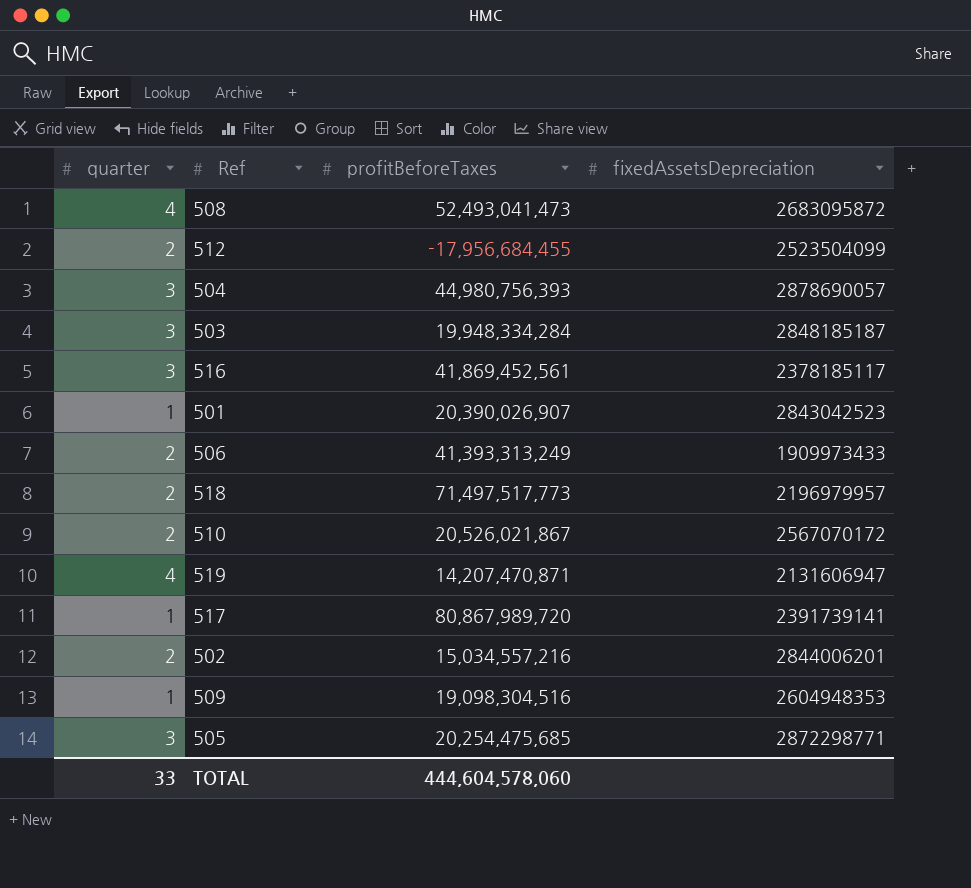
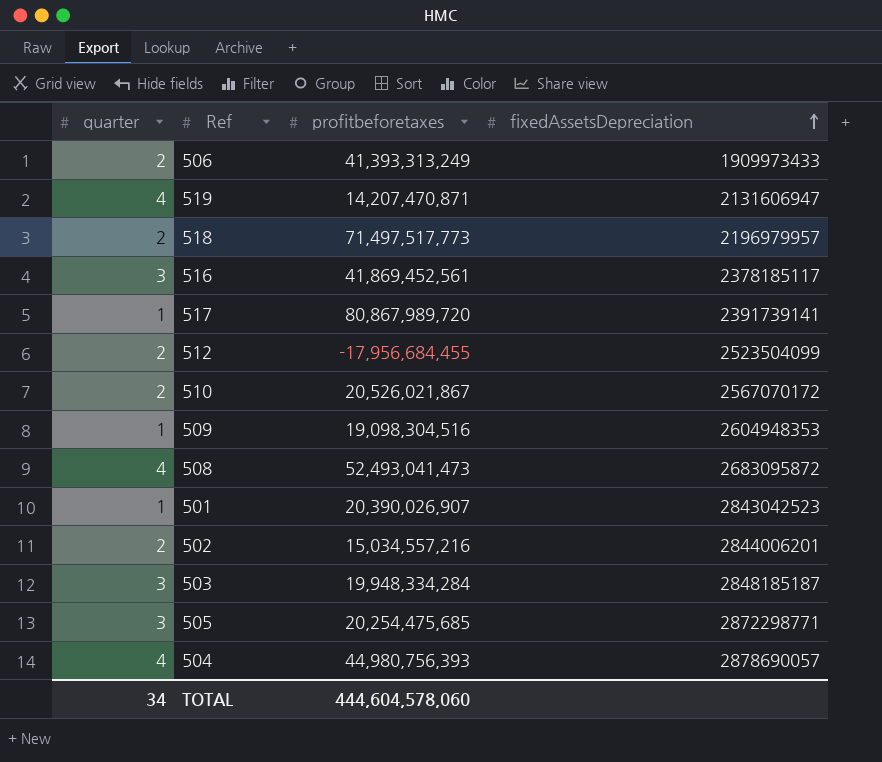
row order: none -> fixedAssetsDepreciation ascending
column name: profitBeforeTaxes -> profitbeforetaxes
504 | quarter: 3 -> 4
TOTAL | quarter: 33 -> 34

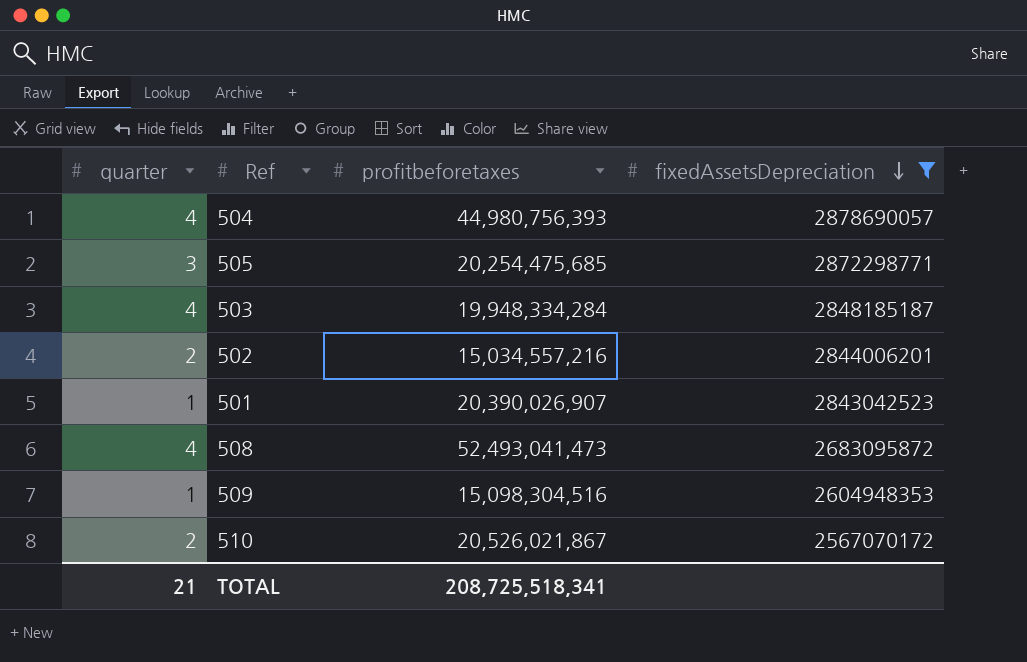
filter: none -> fixedAssetsDepreciation >= 2567070172
row order: fixedAssetsDepreciation ascending -> fixedAssetsDepreciation descending
503 | quarter: 3 -> 4
509 | profitbeforetaxes: 19,098,304,516 -> 15,098,304,516
TOTAL | quarter: 34 -> 21
TOTAL | profitbeforetaxes: 444,604,578,060 -> 208,725,518,341

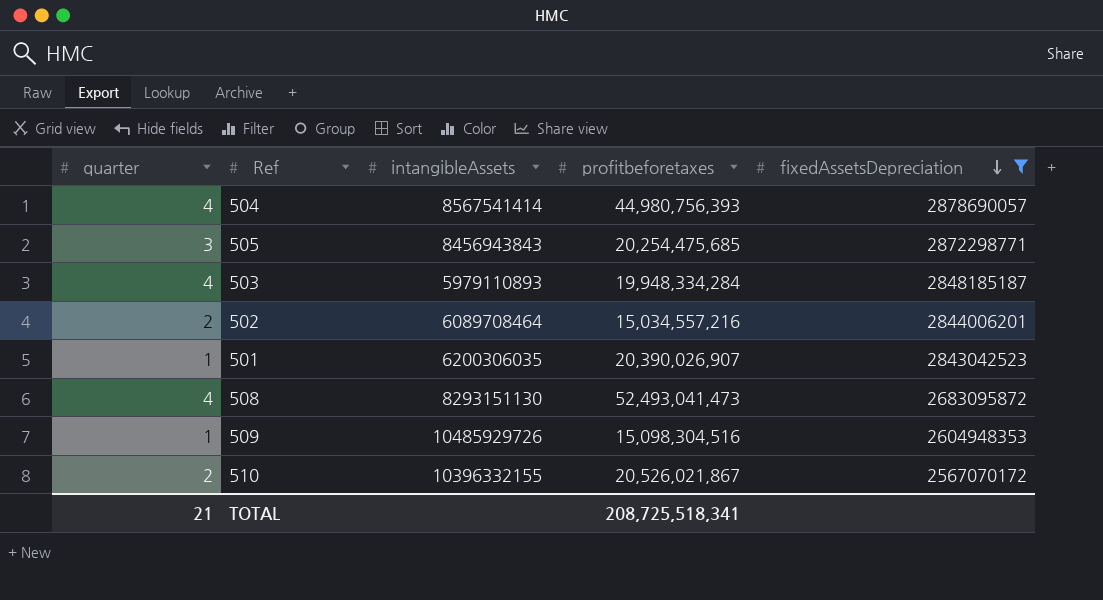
column intangibleAssets | position: none -> 3

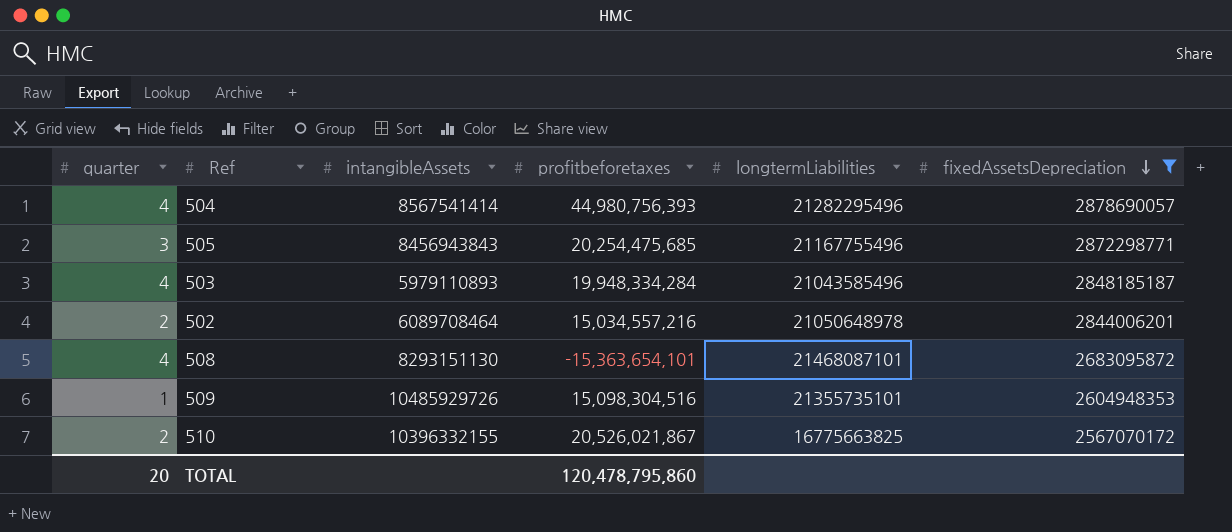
column longtermLiabilities | position: none -> 5
row 501: 1 | 6200306035 | 20,390,026,907 | 2843042523 -> none
508 | profitbeforetaxes: 52,493,041,473 -> -15,363,654,101
TOTAL | quarter: 21 -> 20
TOTAL | profitbeforetaxes: 208,725,518,341 -> 120,478,795,860

